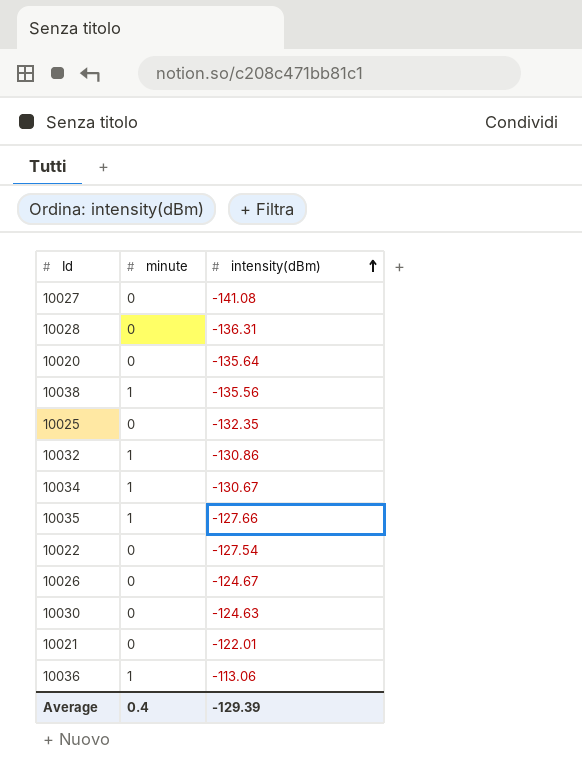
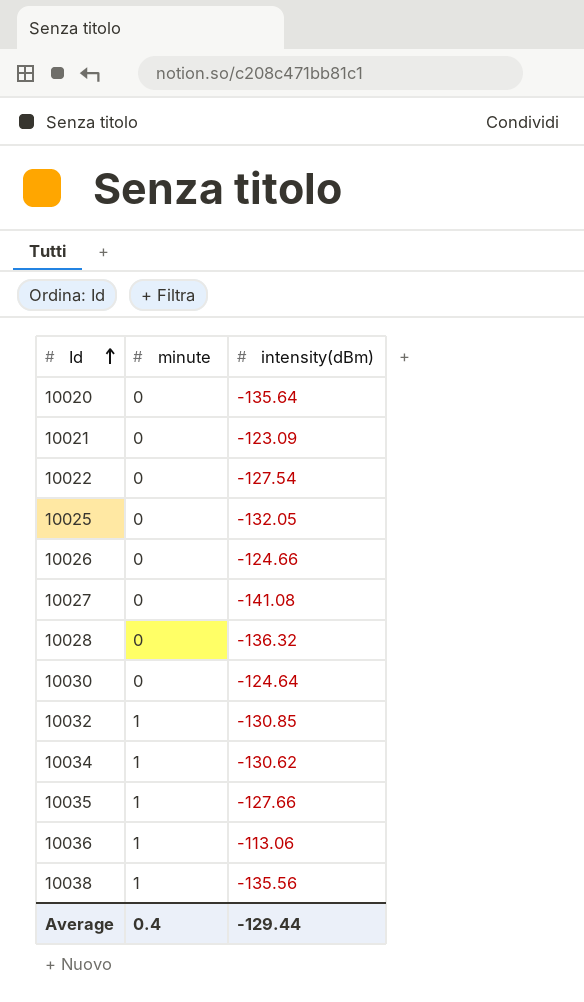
row order: intensity(dBm) ascending -> Id ascending
10021 | intensity(dBm): -122.01 -> -123.09
10025 | intensity(dBm): -132.35 -> -132.05
10026 | intensity(dBm): -124.67 -> -124.66
10028 | intensity(dBm): -136.31 -> -136.32
10030 | intensity(dBm): -124.63 -> -124.64
10032 | intensity(dBm): -130.86 -> -130.85
10034 | intensity(dBm): -130.67 -> -130.62
Average | intensity(dBm): -129.39 -> -129.44

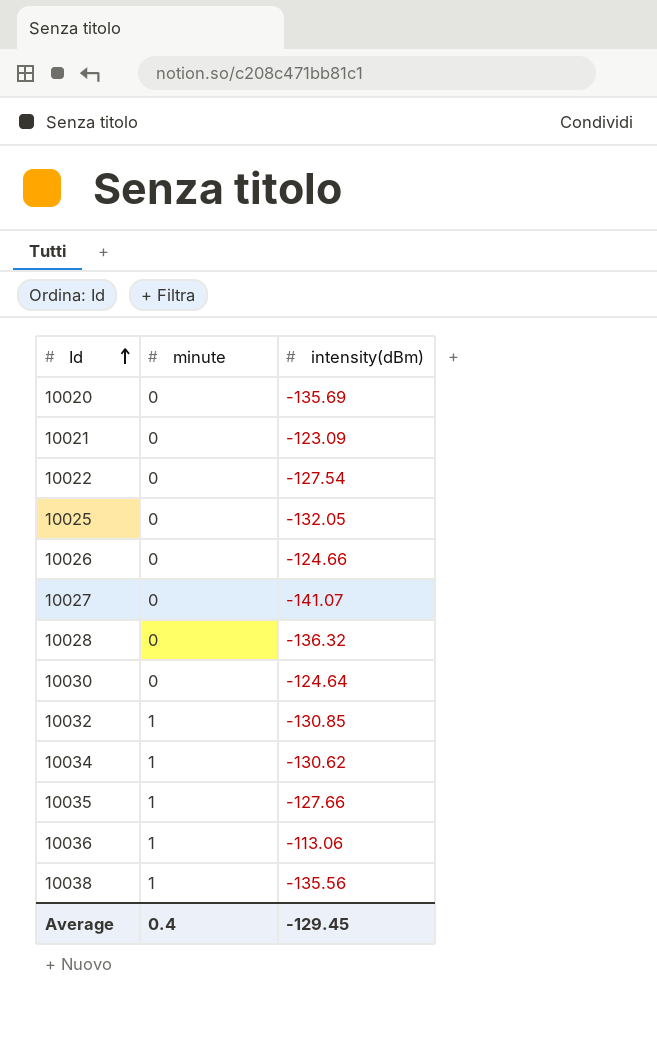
10020 | intensity(dBm): -135.64 -> -135.69
10027 | intensity(dBm): -141.08 -> -141.07
Average | intensity(dBm): -129.44 -> -129.45

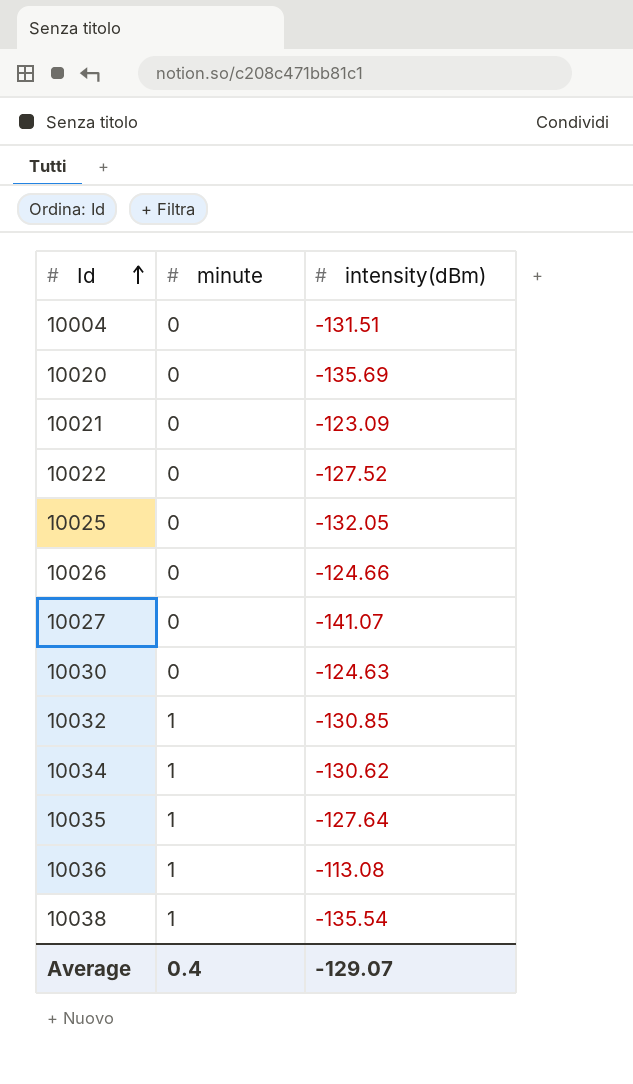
row 10028: 0 | -136.32 -> none
row 10004: none -> 0 | -131.51
10022 | intensity(dBm): -127.54 -> -127.52
10030 | intensity(dBm): -124.64 -> -124.63
10035 | intensity(dBm): -127.66 -> -127.64
10036 | intensity(dBm): -113.06 -> -113.08
10038 | intensity(dBm): -135.56 -> -135.54
Average | intensity(dBm): -129.45 -> -129.07

